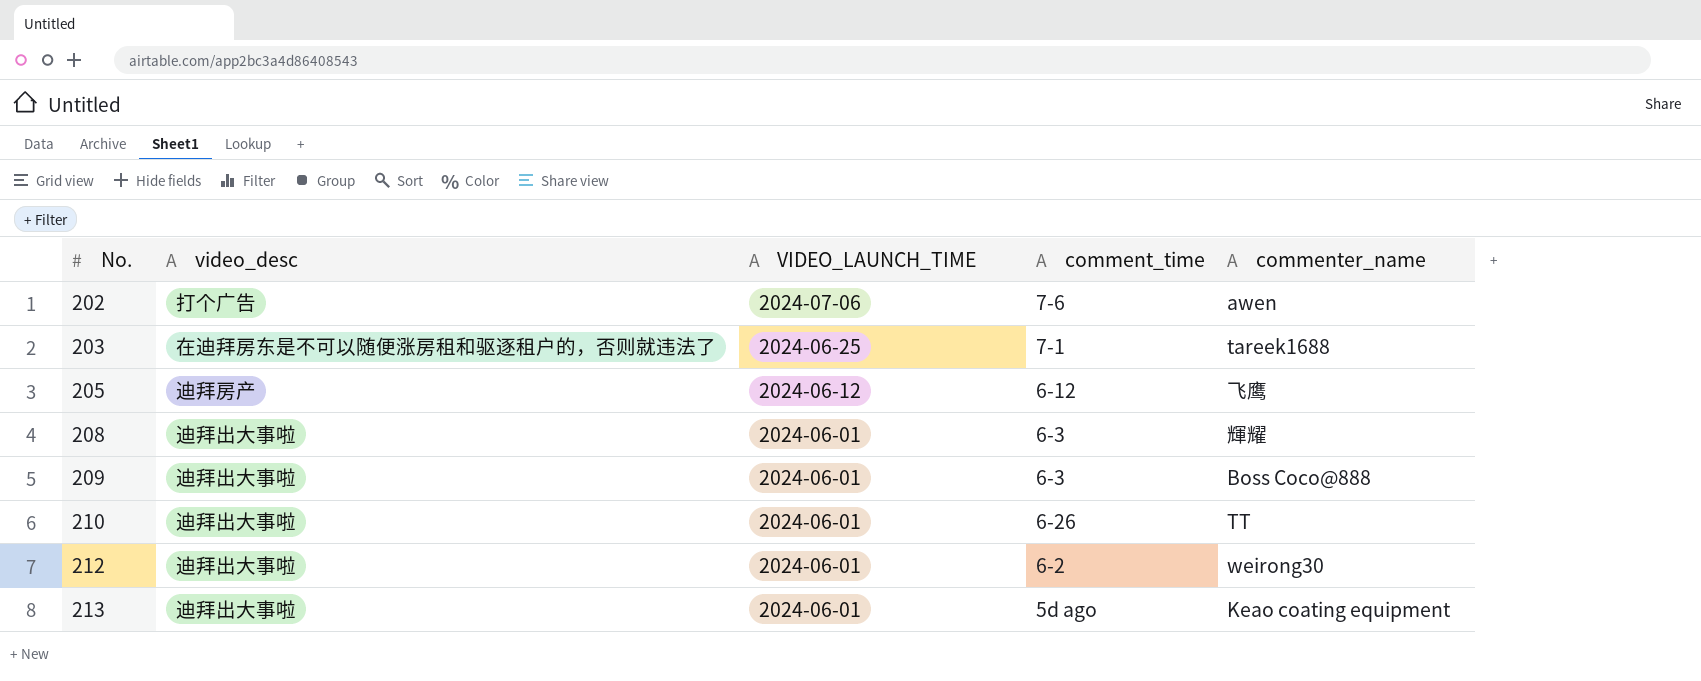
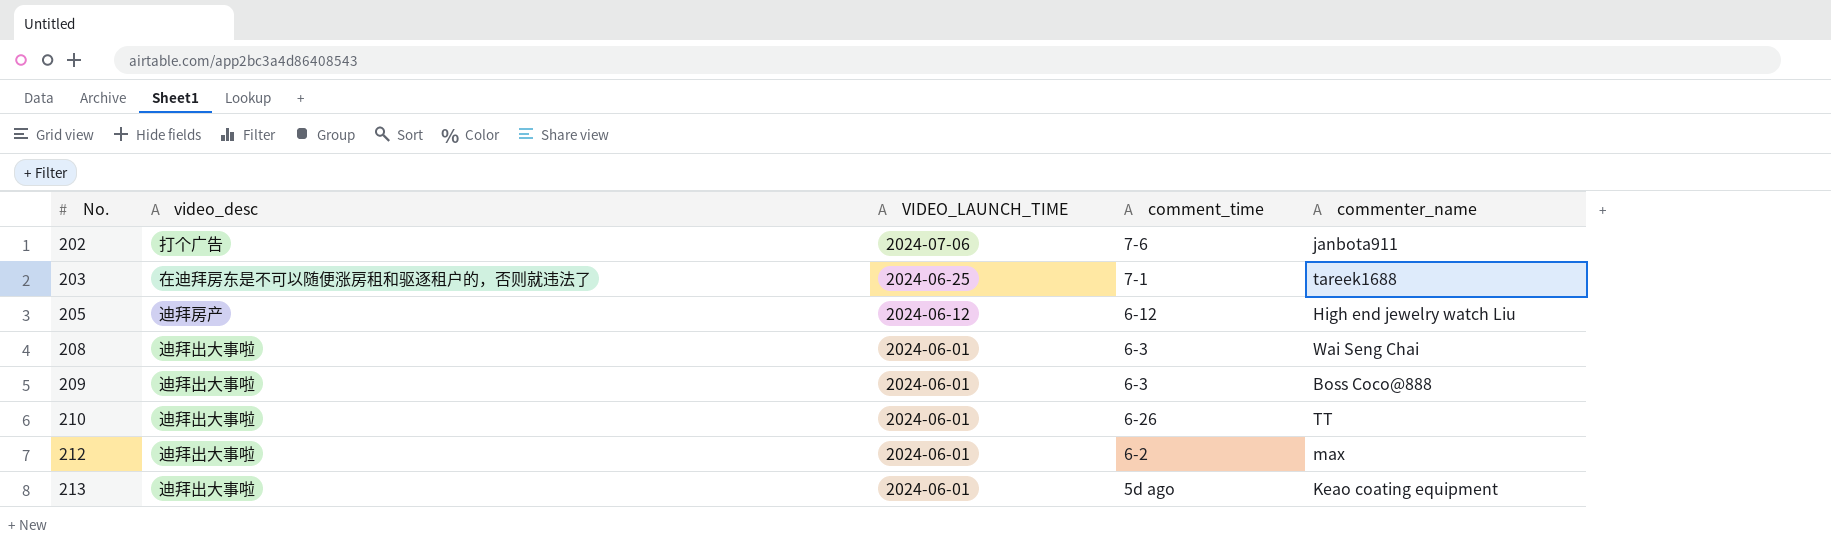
202 | commenter_name: awen -> janbota911
205 | commenter_name: 飞鹰 -> High end jewelry watch Liu
208 | commenter_name: 輝耀 -> Wai Seng Chai
212 | commenter_name: weirong30 -> max

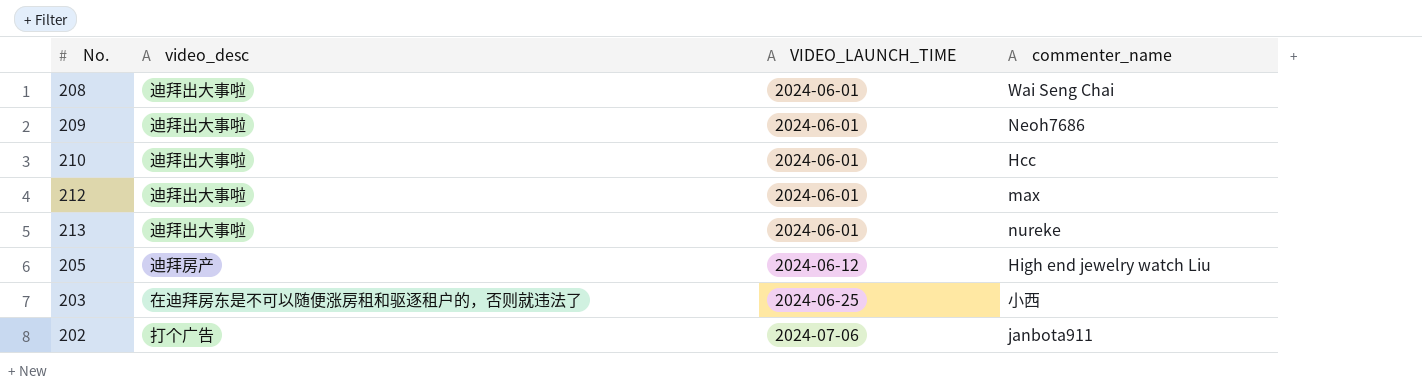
row order: No. ascending -> VIDEO_LAUNCH_TIME ascending
column comment_time | position: 4 -> none
209 | commenter_name: Boss Coco@888 -> Neoh7686
210 | commenter_name: TT -> Hcc
213 | commenter_name: Keao coating equipment -> nureke
203 | commenter_name: tareek1688 -> 小西

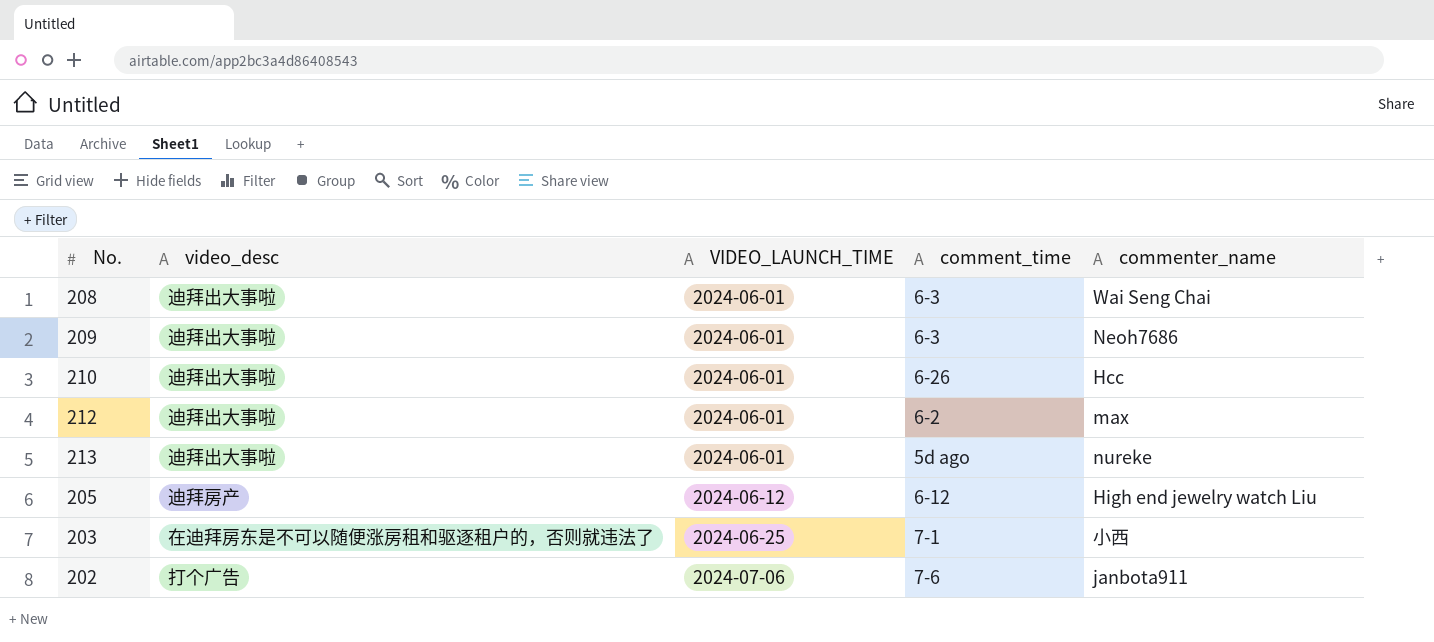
column comment_time | position: none -> 4

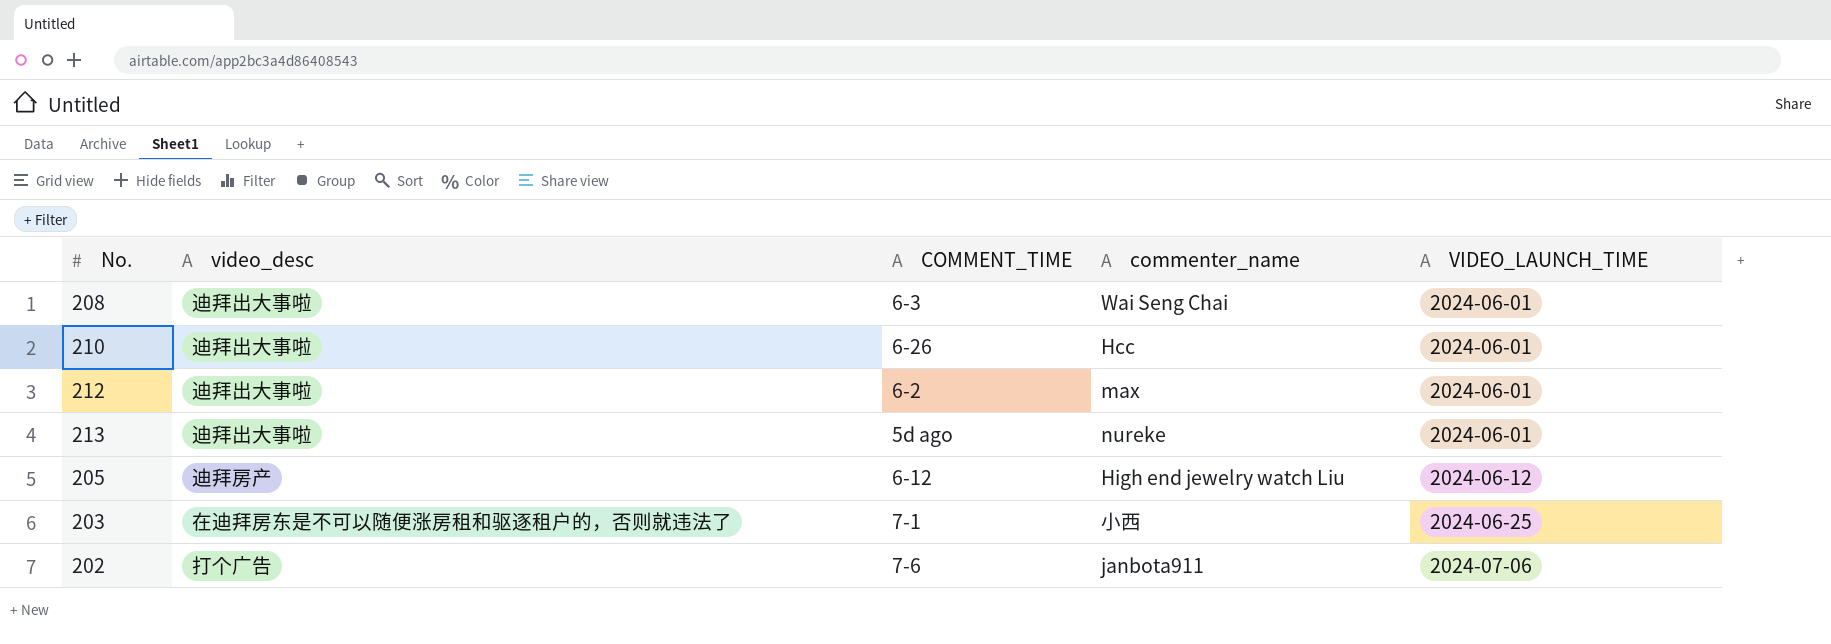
column name: comment_time -> COMMENT_TIME
column VIDEO_LAUNCH_TIME | position: 3 -> 5
row 209: 迪拜出大事啦 | 2024-06-01 | 6-3 | Neoh7686 -> none

